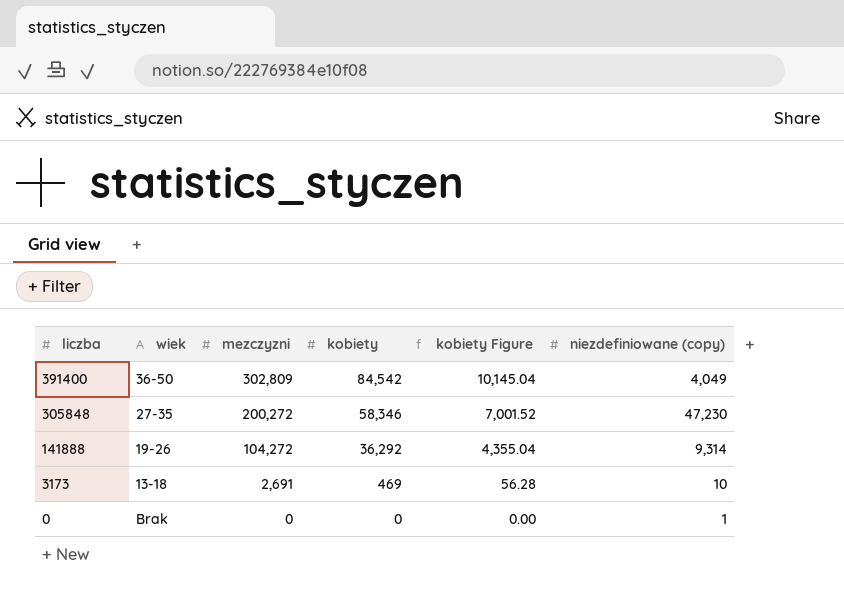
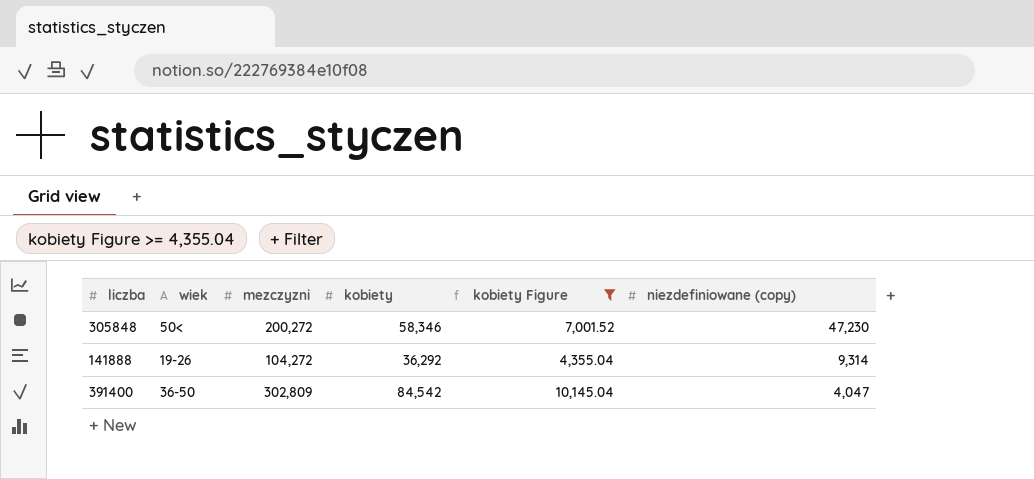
filter: none -> kobiety Figure >= 4,355.04
row order: liczba descending -> niezdefiniowane (copy) descending
305848 | wiek: 27-35 -> 50<
391400 | niezdefiniowane (copy): 4,049 -> 4,047

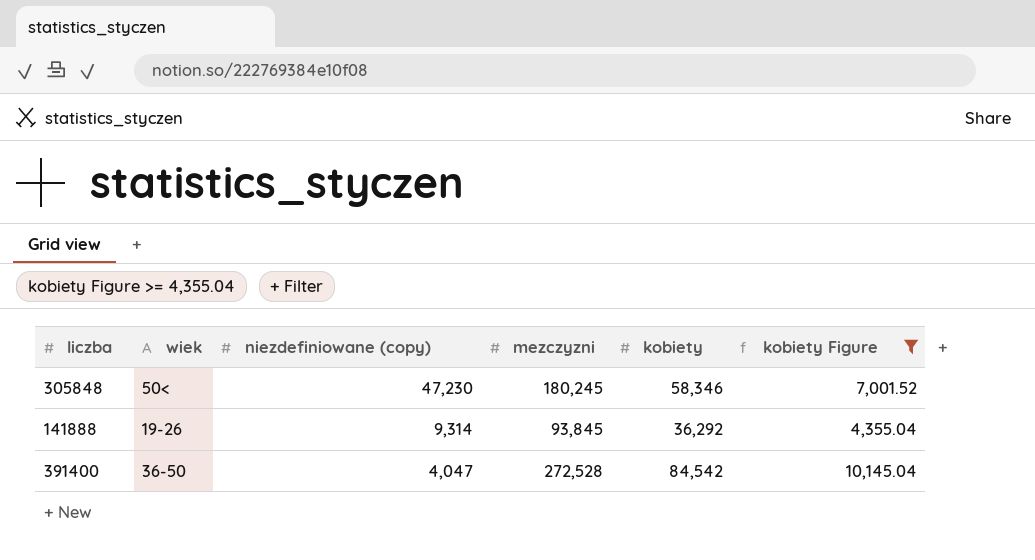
column niezdefiniowane (copy) | position: 6 -> 3
305848 | mezczyzni: 200,272 -> 180,245
141888 | mezczyzni: 104,272 -> 93,845
391400 | mezczyzni: 302,809 -> 272,528

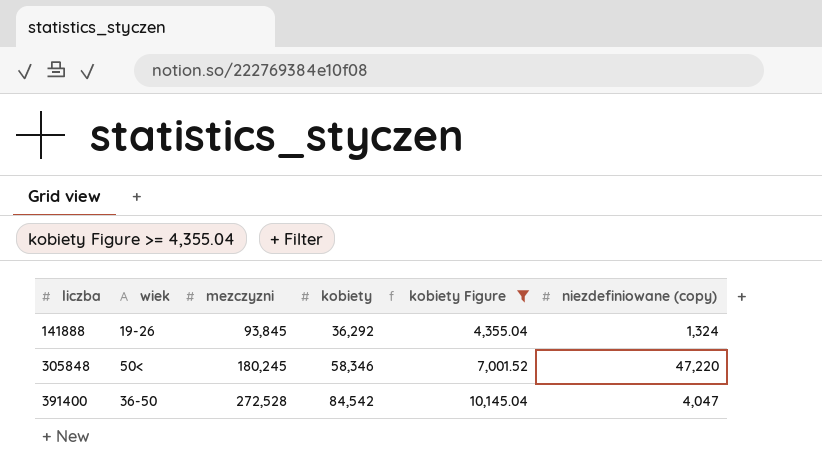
row order: niezdefiniowane (copy) descending -> liczba ascending
column niezdefiniowane (copy) | position: 3 -> 6
141888 | niezdefiniowane (copy): 9,314 -> 1,324
305848 | niezdefiniowane (copy): 47,230 -> 47,220

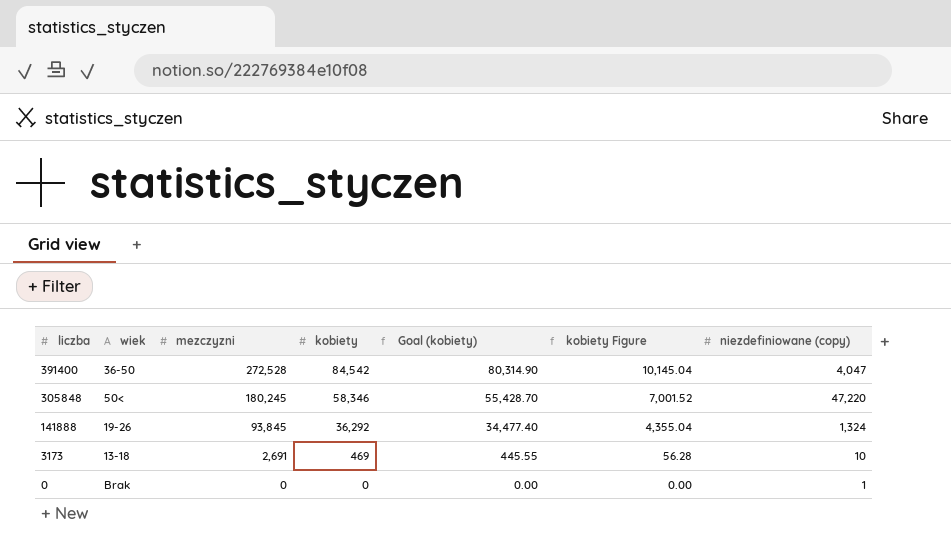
filter: kobiety Figure >= 4,355.04 -> none
row order: liczba ascending -> liczba descending
column Goal (kobiety) | formula: none -> [kobiety] * 0.95

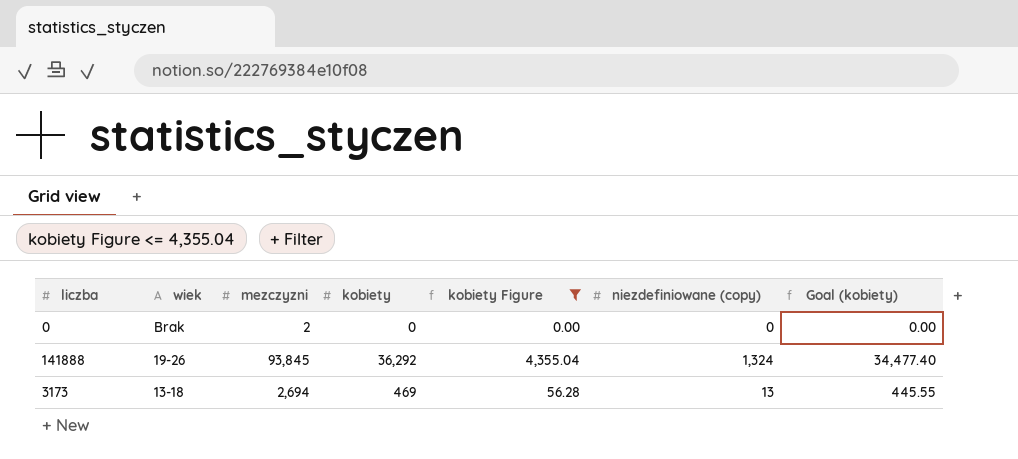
filter: none -> kobiety Figure <= 4,355.04
row order: liczba descending -> wiek descending
column Goal (kobiety) | position: 5 -> 7
0 | mezczyzni: 0 -> 2
0 | niezdefiniowane (copy): 1 -> 0
3173 | mezczyzni: 2,691 -> 2,694
3173 | niezdefiniowane (copy): 10 -> 13

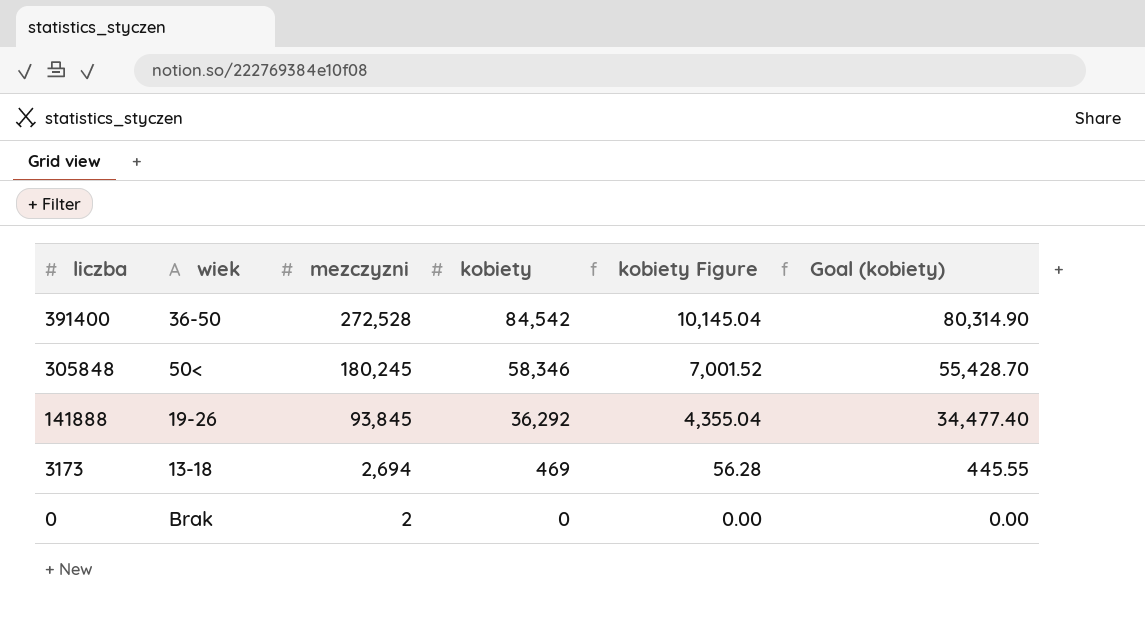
filter: kobiety Figure <= 4,355.04 -> none
row order: wiek descending -> liczba descending
column niezdefiniowane (copy) | position: 6 -> none

